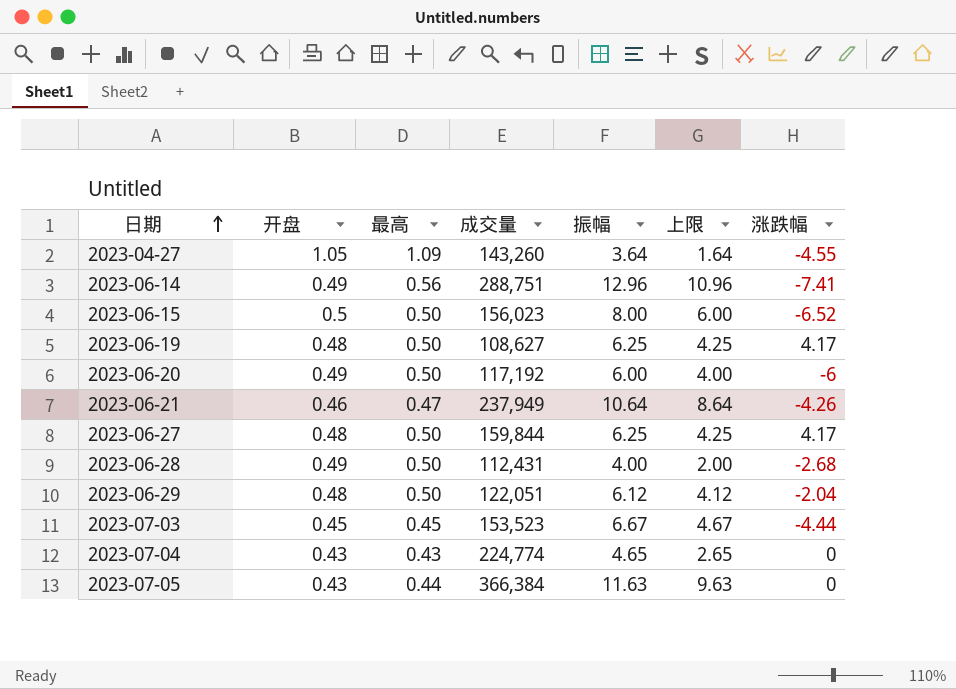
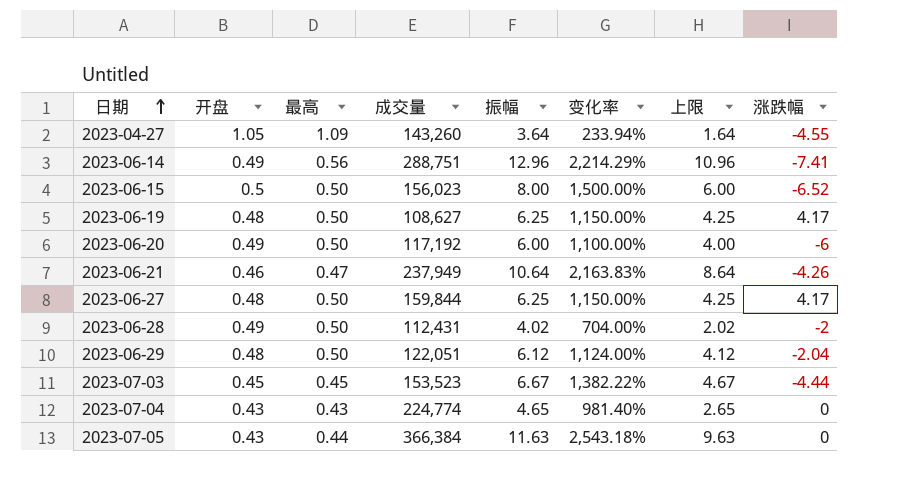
column 变化率 | formula: none -> ([振幅] - [最高]) / [最高]
2023-06-28 | 振幅: 4.00 -> 4.02
2023-06-28 | 上限: 2.00 -> 2.02
2023-06-28 | 涨跌幅: -2.68 -> -2

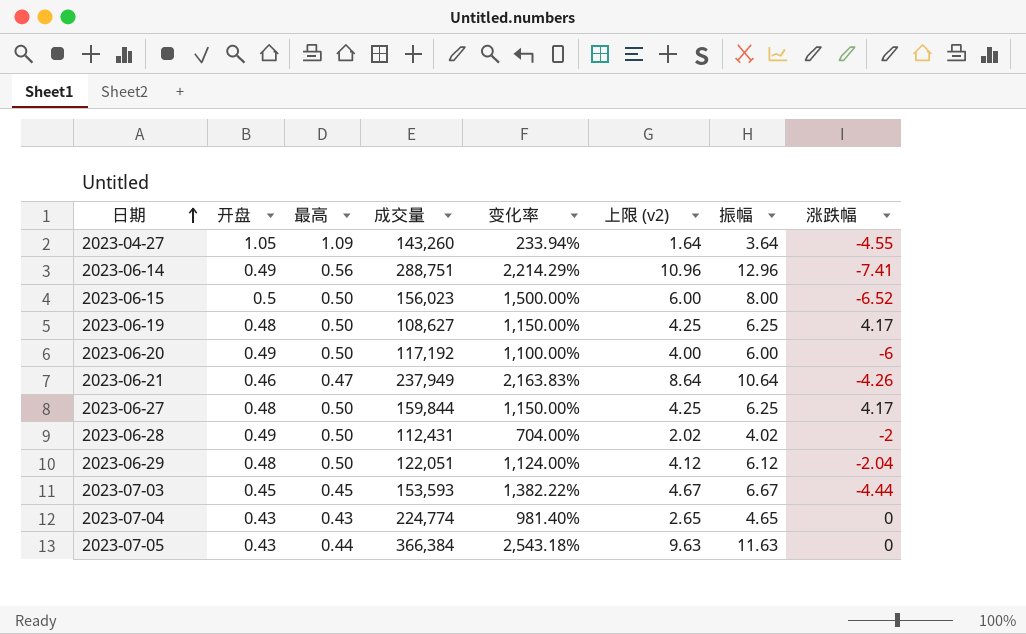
column name: 上限 -> 上限 (v2)
column 振幅 | position: 5 -> 7
2023-07-03 | 成交量: 153,523 -> 153,593

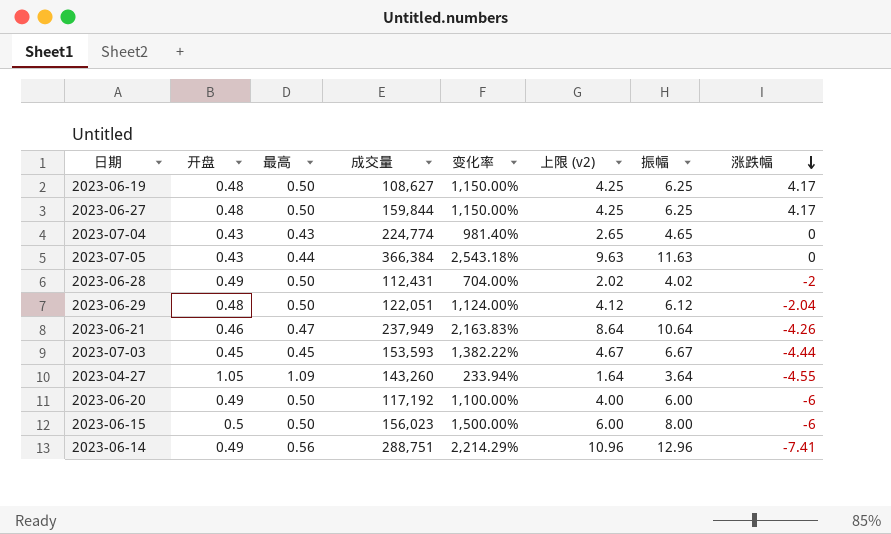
row order: 日期 ascending -> 涨跌幅 descending
2023-06-15 | 涨跌幅: -6.52 -> -6

